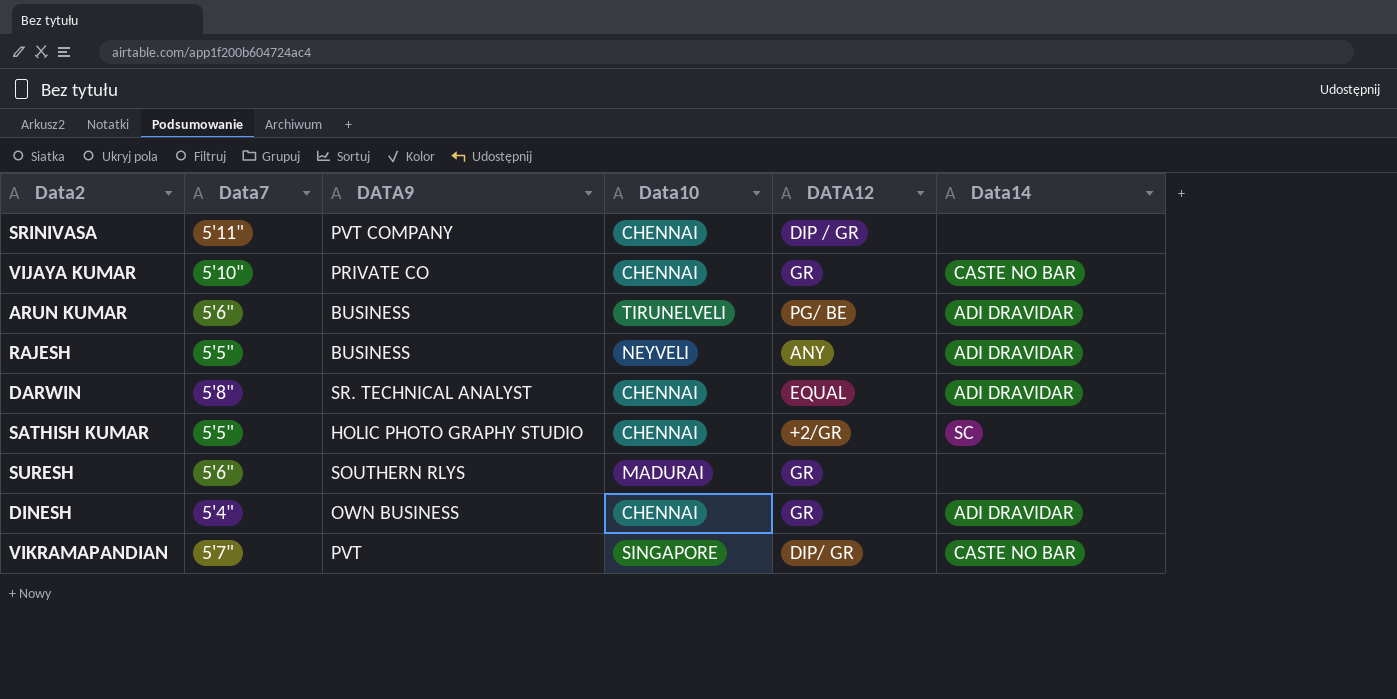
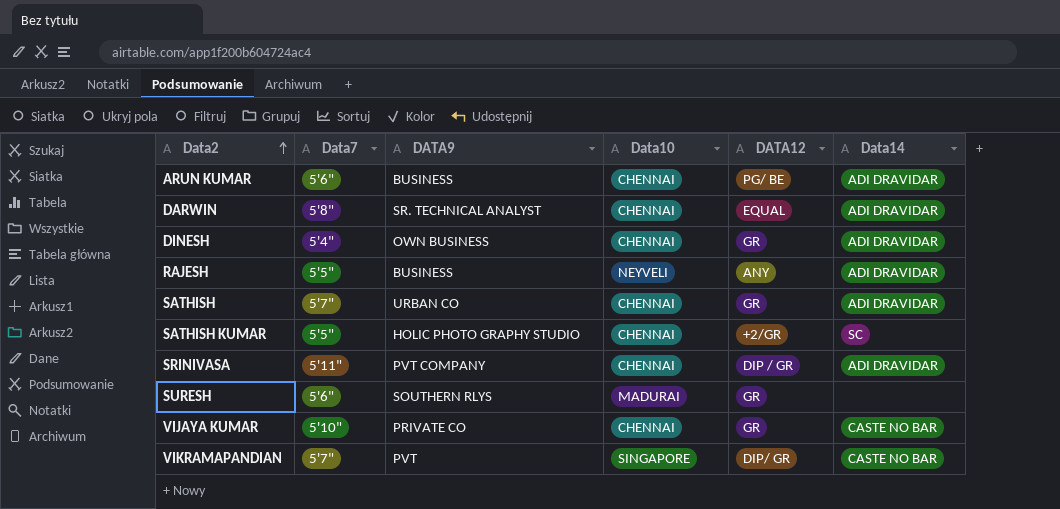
row order: none -> Data2 ascending
ARUN KUMAR | Data10: TIRUNELVELI -> CHENNAI
row SATHISH: none -> 5'7" | URBAN CO | CHENNAI | GR | ADI DRAVIDAR
SRINIVASA | Data14: none -> ADI DRAVIDAR

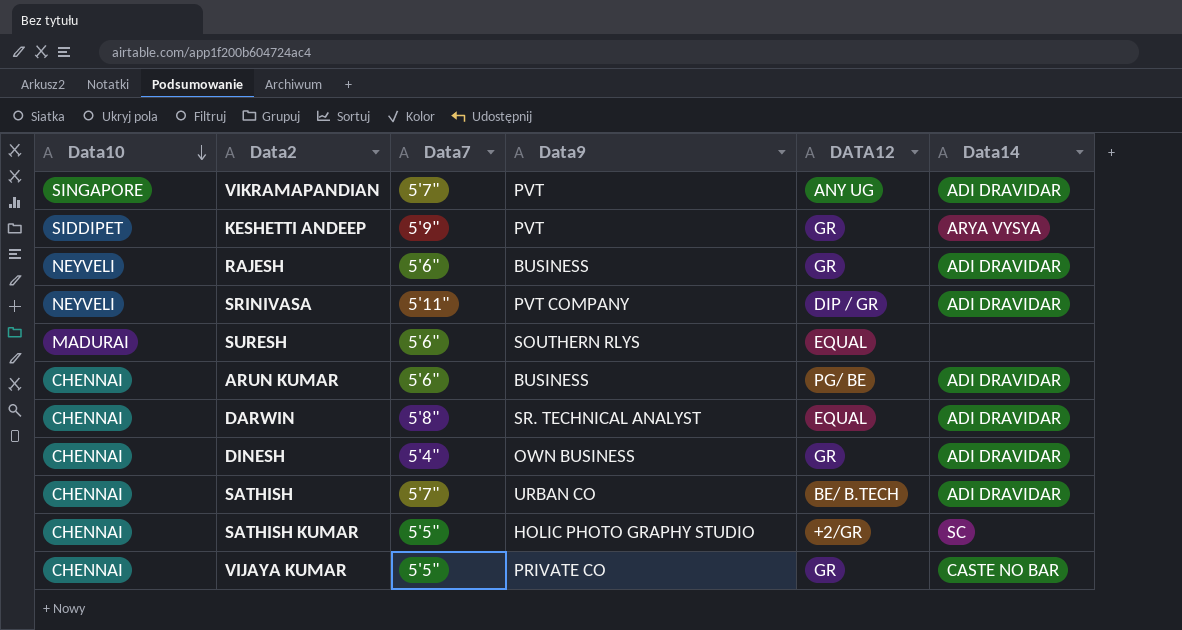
row order: Data2 ascending -> Data10 descending
column Data10 | position: 4 -> 1
column name: DATA9 -> Data9
VIKRAMAPANDIAN | DATA12: DIP/ GR -> ANY UG
VIKRAMAPANDIAN | Data14: CASTE NO BAR -> ADI DRAVIDAR
row KESHETTI ANDEEP: none -> SIDDIPET | 5'9" | PVT | GR | ARYA VYSYA
RAJESH | Data7: 5'5" -> 5'6"
RAJESH | DATA12: ANY -> GR
SRINIVASA | Data10: CHENNAI -> NEYVELI
SURESH | DATA12: GR -> EQUAL
SATHISH | DATA12: GR -> BE/ B.TECH
VIJAYA KUMAR | Data7: 5'10" -> 5'5"

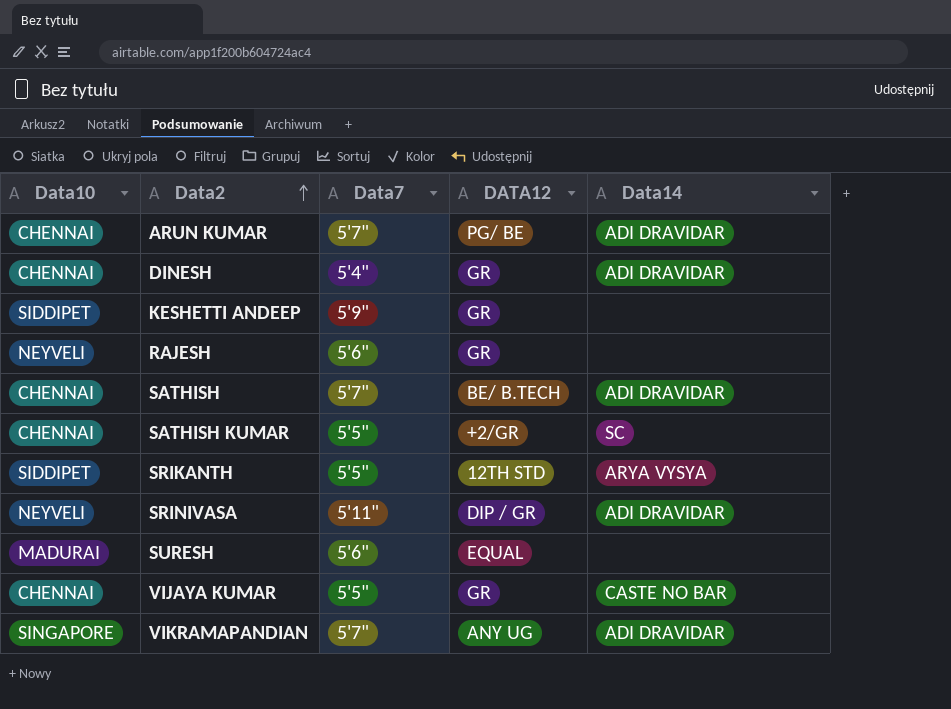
row order: Data10 descending -> Data2 ascending
column Data9 | position: 4 -> none
row DARWIN: CHENNAI | 5'8" | SR. TECHNICAL ANALYST | EQUAL | ADI DRAVIDAR -> none
ARUN KUMAR | Data7: 5'6" -> 5'7"
KESHETTI ANDEEP | Data14: ARYA VYSYA -> none
RAJESH | Data14: ADI DRAVIDAR -> none
row SRIKANTH: none -> SIDDIPET | 5'5" | 12TH STD | ARYA VYSYA

